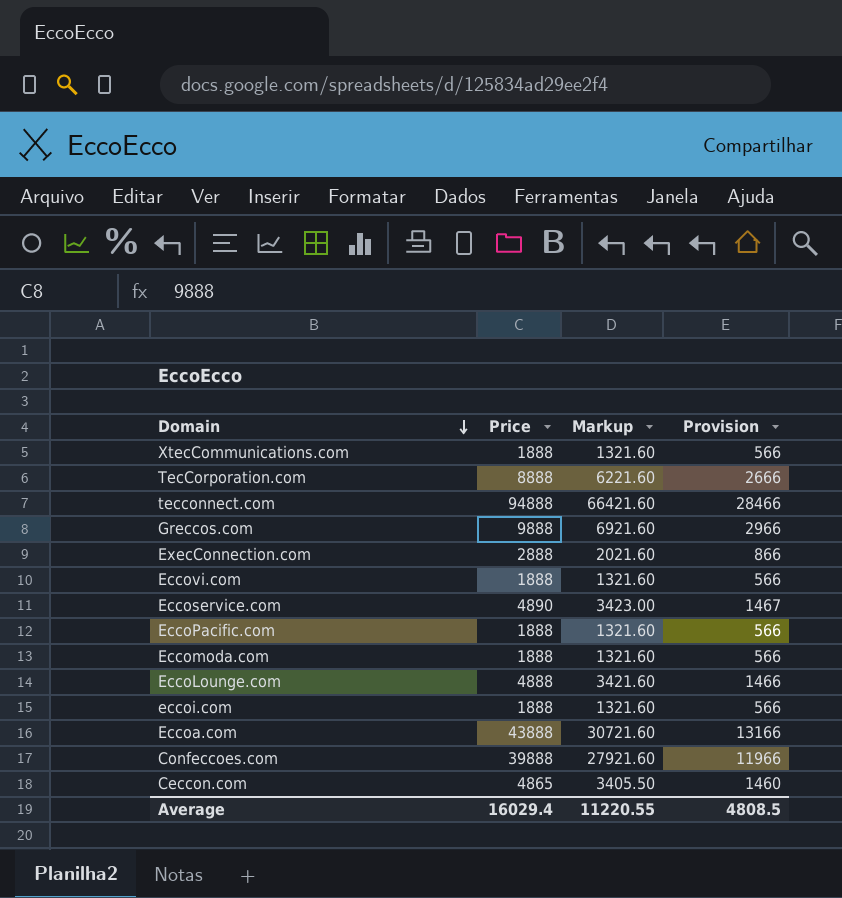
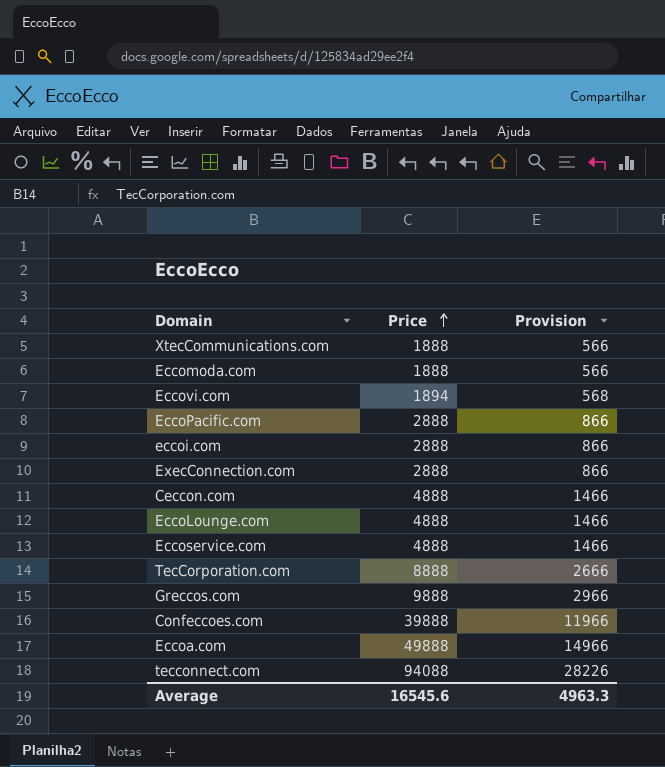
row order: Domain descending -> Price ascending
column Markup | formula: [Price] * 0.7 -> none
Eccovi.com | Price: 1888 -> 1894
Eccovi.com | Provision: 566 -> 568
EccoPacific.com | Price: 1888 -> 2888
EccoPacific.com | Provision: 566 -> 866
eccoi.com | Price: 1888 -> 2888
eccoi.com | Provision: 566 -> 866
Ceccon.com | Price: 4865 -> 4888
Ceccon.com | Provision: 1460 -> 1466
Eccoservice.com | Price: 4890 -> 4888
Eccoservice.com | Provision: 1467 -> 1466
Eccoa.com | Price: 43888 -> 49888
Eccoa.com | Provision: 13166 -> 14966
tecconnect.com | Price: 94888 -> 94088
tecconnect.com | Provision: 28466 -> 28226
Average | Price: 16029.4 -> 16545.6
Average | Provision: 4808.5 -> 4963.3

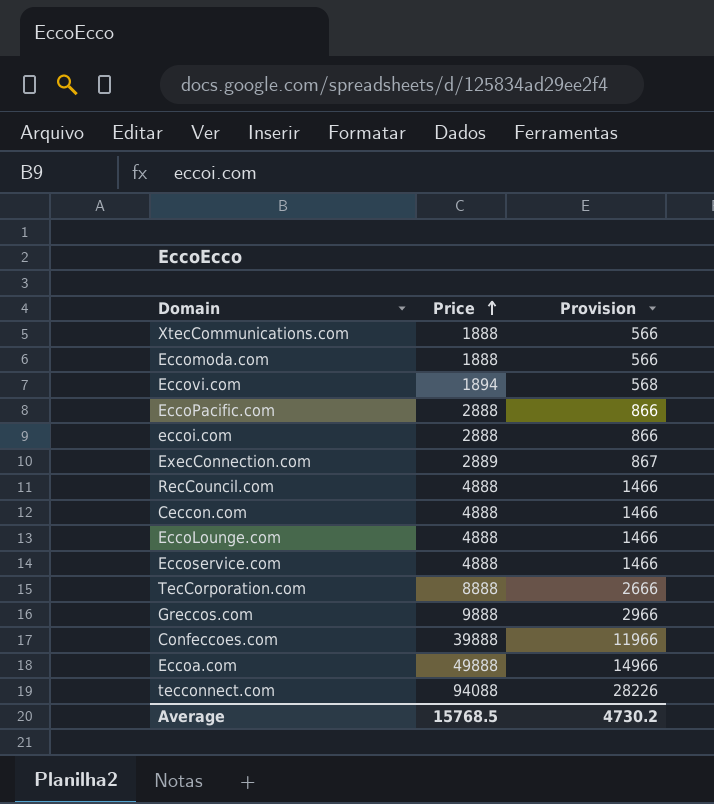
ExecConnection.com | Price: 2888 -> 2889
ExecConnection.com | Provision: 866 -> 867
row RecCouncil.com: none -> 4888 | 1466
Average | Price: 16545.6 -> 15768.5
Average | Provision: 4963.3 -> 4730.2

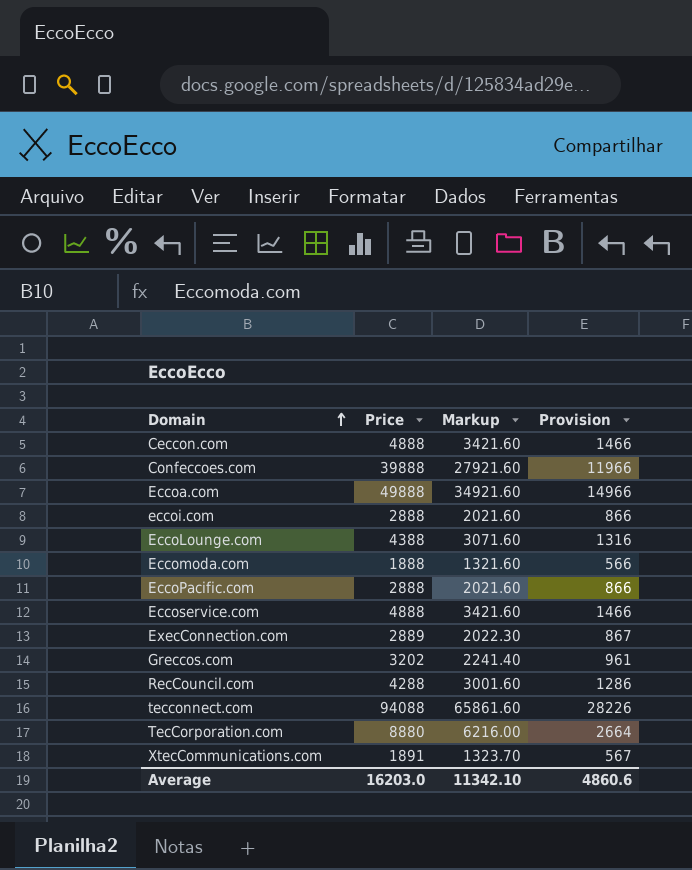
row order: Price ascending -> Domain ascending
column Markup | formula: none -> [Price] * 0.7
row Eccovi.com: 1894 | 568 -> none
EccoLounge.com | Price: 4888 -> 4388
EccoLounge.com | Provision: 1466 -> 1316
Greccos.com | Price: 9888 -> 3202
Greccos.com | Provision: 2966 -> 961
RecCouncil.com | Price: 4888 -> 4288
RecCouncil.com | Provision: 1466 -> 1286
TecCorporation.com | Price: 8888 -> 8880
TecCorporation.com | Provision: 2666 -> 2664
XtecCommunications.com | Price: 1888 -> 1891
XtecCommunications.com | Provision: 566 -> 567
Average | Price: 15768.5 -> 16203.0
Average | Provision: 4730.2 -> 4860.6

